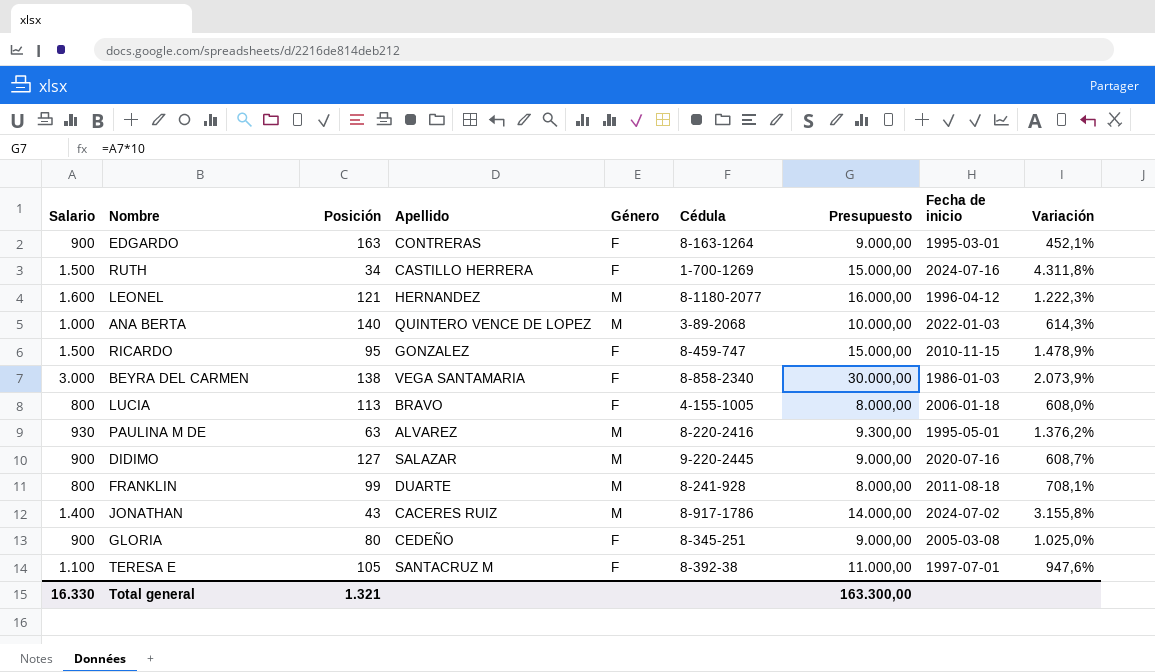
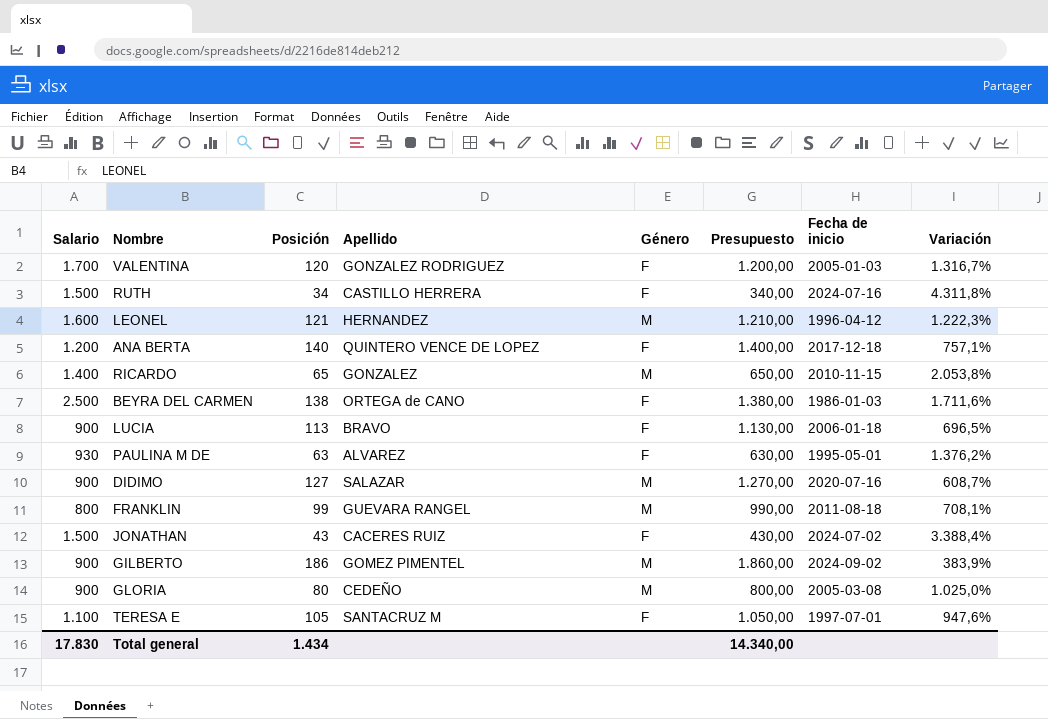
column Cédula | position: 6 -> none
column Presupuesto | formula: [Salario] * 10 -> [Posición] * 10
row EDGARDO: 900 | 163 | CONTRERAS | F | 8-163-1264 | 9.000,00 | 1995-03-01 | 452,1% -> none
row VALENTINA: none -> 1.700 | 120 | GONZALEZ RODRIGUEZ | F | 1.200,00 | 2005-01-03 | 1.316,7%
ANA BERTA | Salario: 1.000 -> 1.200
ANA BERTA | Género: M -> F
ANA BERTA | Fecha de inicio: 2022-01-03 -> 2017-12-18
ANA BERTA | Variación: 614,3% -> 757,1%
RICARDO | Salario: 1.500 -> 1.400
RICARDO | Posición: 95 -> 65
RICARDO | Género: F -> M
RICARDO | Variación: 1.478,9% -> 2.053,8%
BEYRA DEL CARMEN | Salario: 3.000 -> 2.500
BEYRA DEL CARMEN | Apellido: VEGA SANTAMARIA -> ORTEGA de CANO
BEYRA DEL CARMEN | Variación: 2.073,9% -> 1.711,6%
LUCIA | Salario: 800 -> 900
LUCIA | Variación: 608,0% -> 696,5%
PAULINA M DE | Género: M -> F
FRANKLIN | Apellido: DUARTE -> GUEVARA RANGEL
JONATHAN | Salario: 1.400 -> 1.500
JONATHAN | Género: M -> F
JONATHAN | Variación: 3.155,8% -> 3.388,4%
row GILBERTO: none -> 900 | 186 | GOMEZ PIMENTEL | M | 1.860,00 | 2024-09-02 | 383,9%
GLORIA | Género: F -> M
Total general | Salario: 16.330 -> 17.830
Total general | Posición: 1.321 -> 1.434
Total general | Presupuesto: 163.300,00 -> 14.340,00

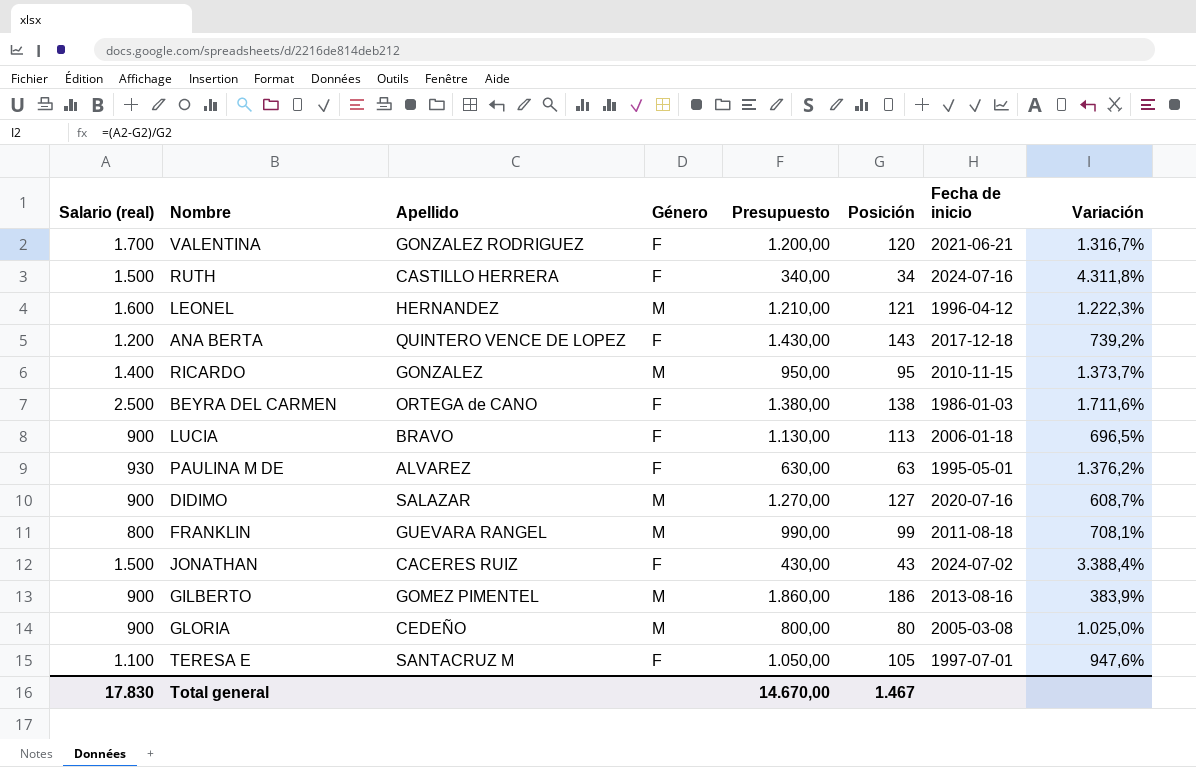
column name: Salario -> Salario (real)
column Posición | position: 3 -> 6
VALENTINA | Fecha de inicio: 2005-01-03 -> 2021-06-21
ANA BERTA | Presupuesto: 1.400,00 -> 1.430,00
ANA BERTA | Posición: 140 -> 143
ANA BERTA | Variación: 757,1% -> 739,2%
RICARDO | Presupuesto: 650,00 -> 950,00
RICARDO | Posición: 65 -> 95
RICARDO | Variación: 2.053,8% -> 1.373,7%
GILBERTO | Fecha de inicio: 2024-09-02 -> 2013-08-16
Total general | Presupuesto: 14.340,00 -> 14.670,00
Total general | Posición: 1.434 -> 1.467

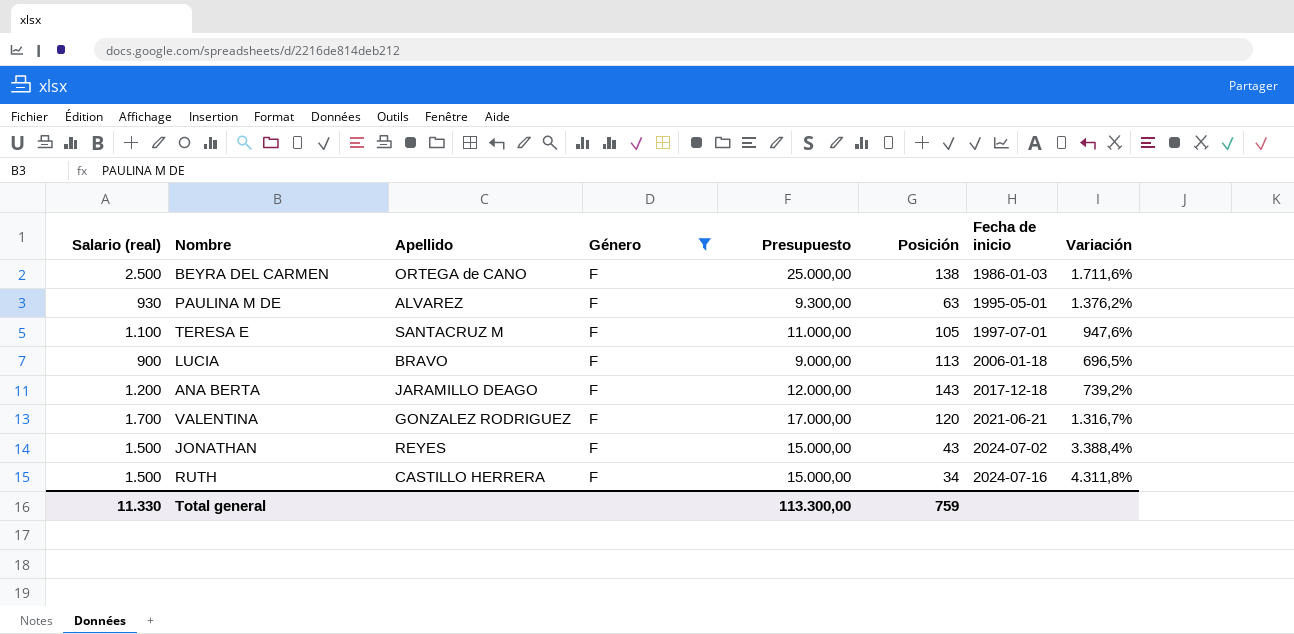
filter: none -> Género = F
row order: none -> Fecha de inicio ascending
column Presupuesto | formula: [Posición] * 10 -> [Salario (real)] * 10
ANA BERTA | Apellido: QUINTERO VENCE DE LOPEZ -> JARAMILLO DEAGO
JONATHAN | Apellido: CACERES RUIZ -> REYES
Total general | Salario (real): 17.830 -> 11.330
Total general | Presupuesto: 14.670,00 -> 113.300,00
Total general | Posición: 1.467 -> 759

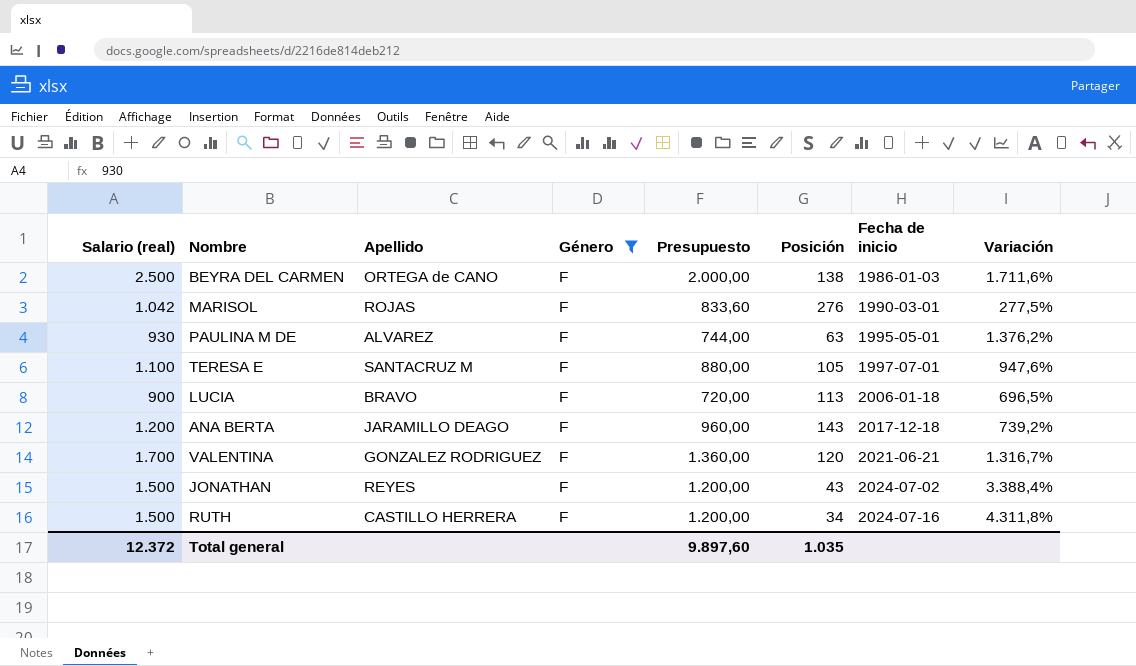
column Presupuesto | formula: [Salario (real)] * 10 -> [Salario (real)] * 0,8
row MARISOL: none -> 1.042 | ROJAS | F | 833,60 | 276 | 1990-03-01 | 277,5%
Total general | Salario (real): 11.330 -> 12.372
Total general | Presupuesto: 113.300,00 -> 9.897,60
Total general | Posición: 759 -> 1.035

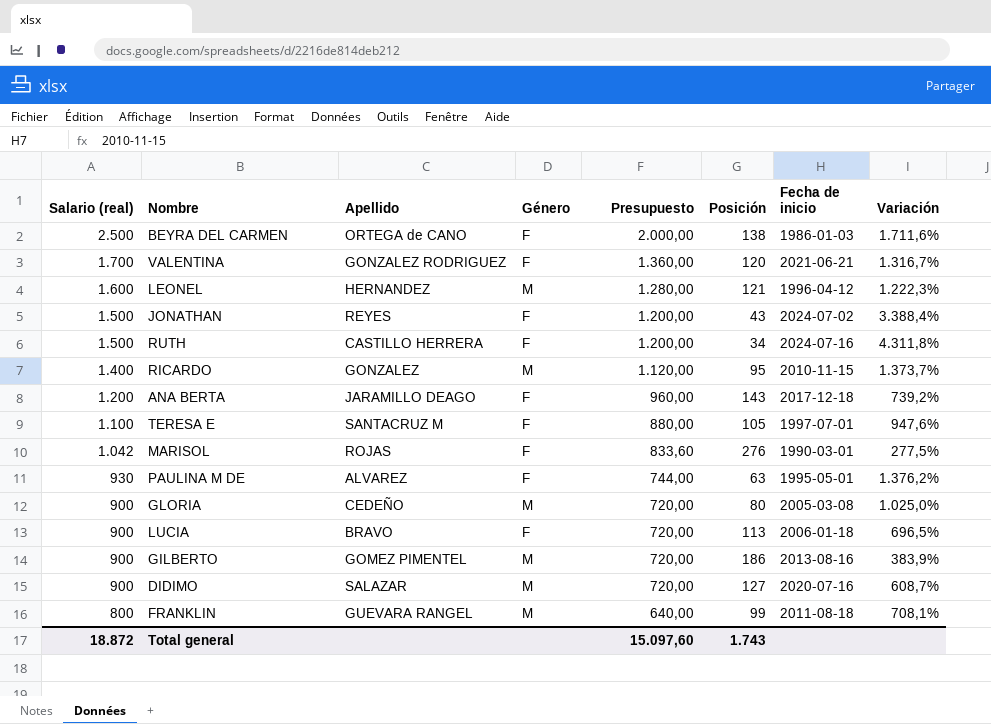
filter: Género = F -> none
row order: Fecha de inicio ascending -> Salario (real) descending
Total general | Salario (real): 12.372 -> 18.872
Total general | Presupuesto: 9.897,60 -> 15.097,60
Total general | Posición: 1.035 -> 1.743

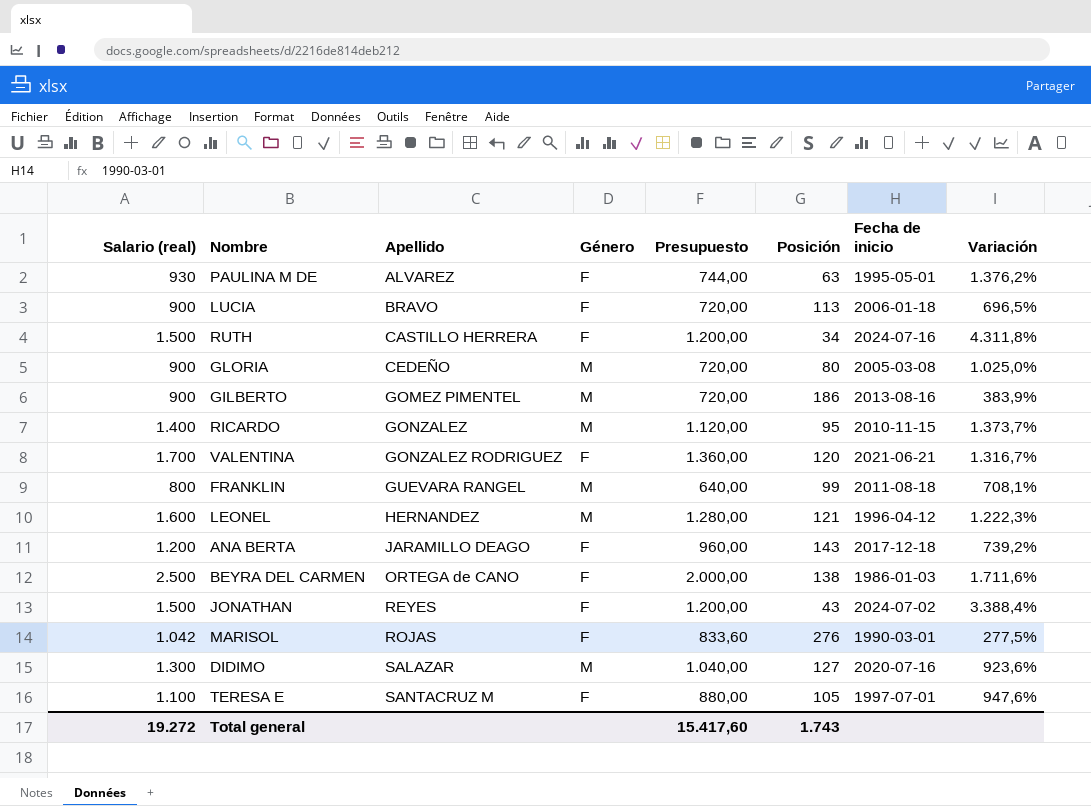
row order: Salario (real) descending -> Apellido ascending
DIDIMO | Salario (real): 900 -> 1.300
DIDIMO | Presupuesto: 720,00 -> 1.040,00
DIDIMO | Variación: 608,7% -> 923,6%
Total general | Salario (real): 18.872 -> 19.272
Total general | Presupuesto: 15.097,60 -> 15.417,60

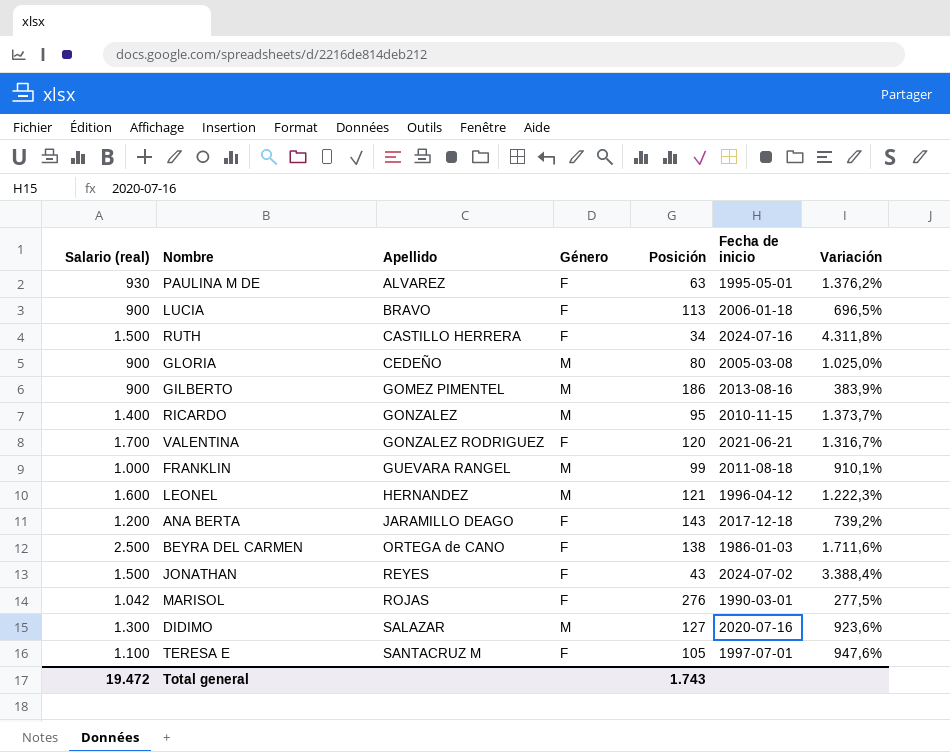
column Presupuesto | formula: [Salario (real)] * 0,8 -> none
FRANKLIN | Salario (real): 800 -> 1.000
FRANKLIN | Variación: 708,1% -> 910,1%
Total general | Salario (real): 19.272 -> 19.472

